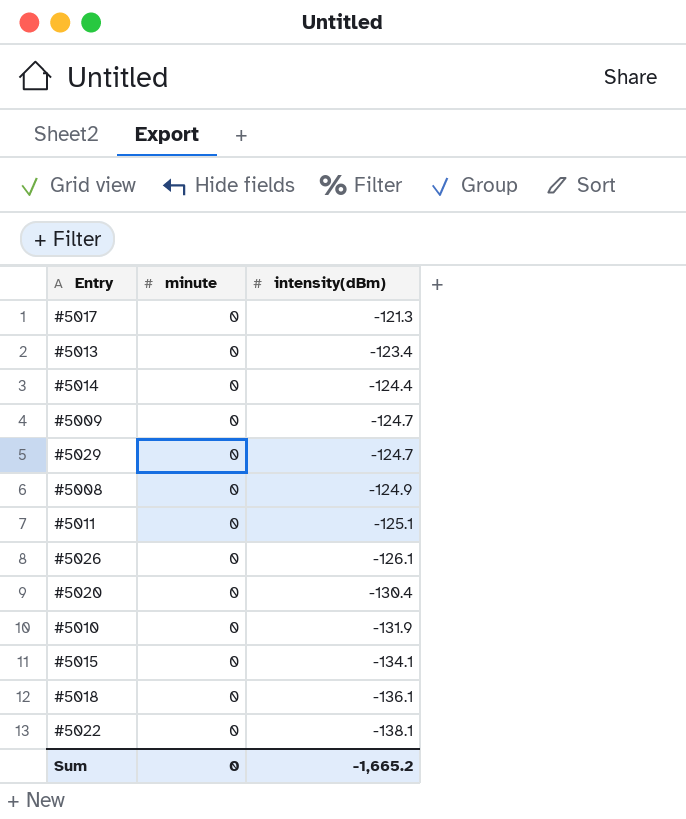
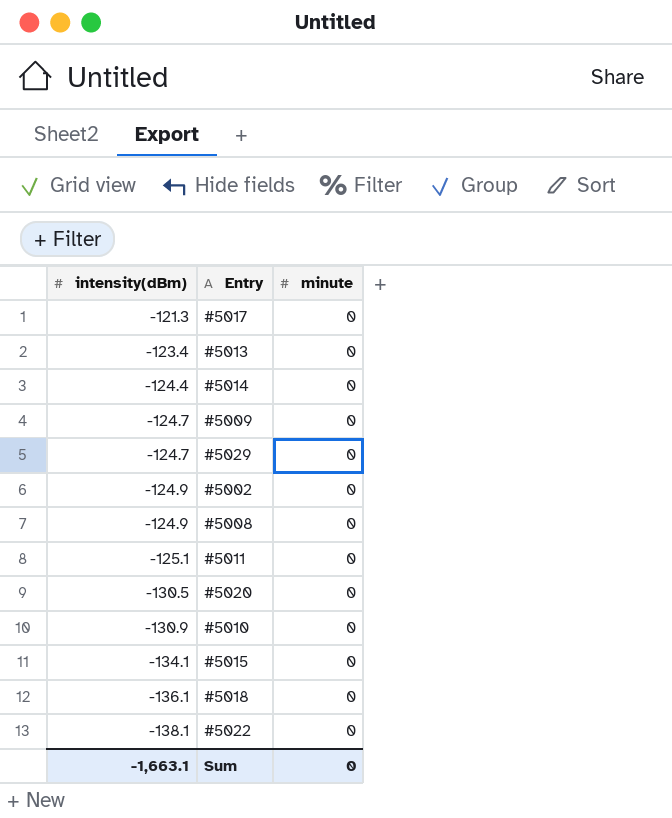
column intensity(dBm) | position: 3 -> 1
row #5026: 0 | -126.1 -> none
row #5002: none -> -124.9 | 0
#5020 | intensity(dBm): -130.4 -> -130.5
#5010 | intensity(dBm): -131.9 -> -130.9
Sum | intensity(dBm): -1,665.2 -> -1,663.1

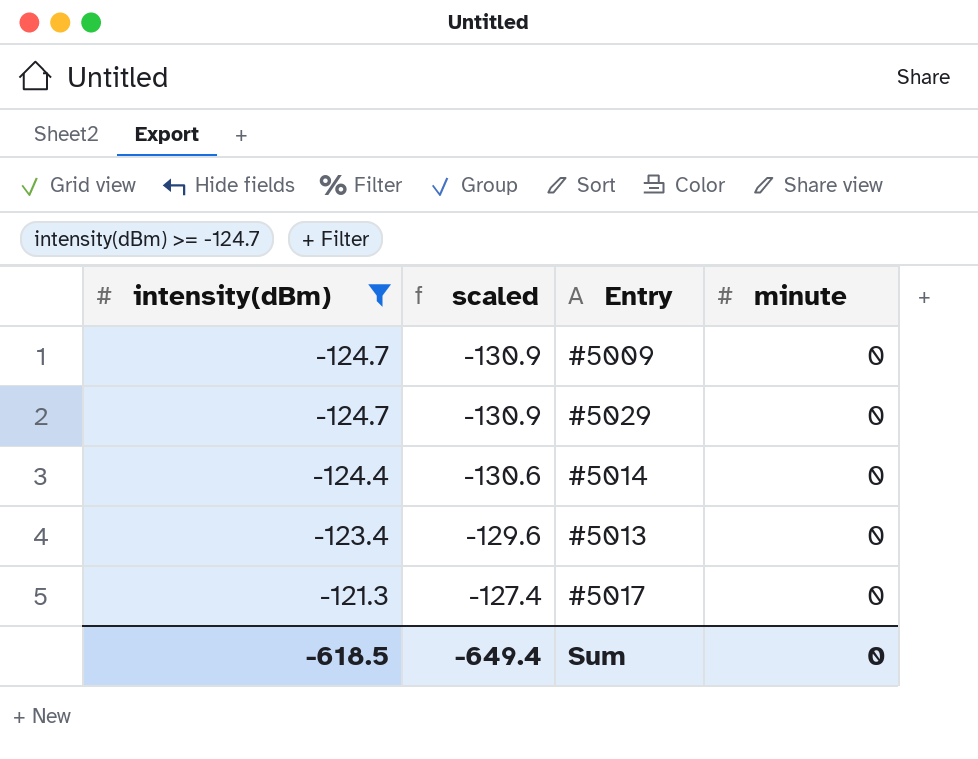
filter: none -> intensity(dBm) >= -124.7
row order: intensity(dBm) descending -> intensity(dBm) ascending
column scaled | formula: none -> [intensity(dBm)] * 1.05
Sum | intensity(dBm): -1,663.1 -> -618.5

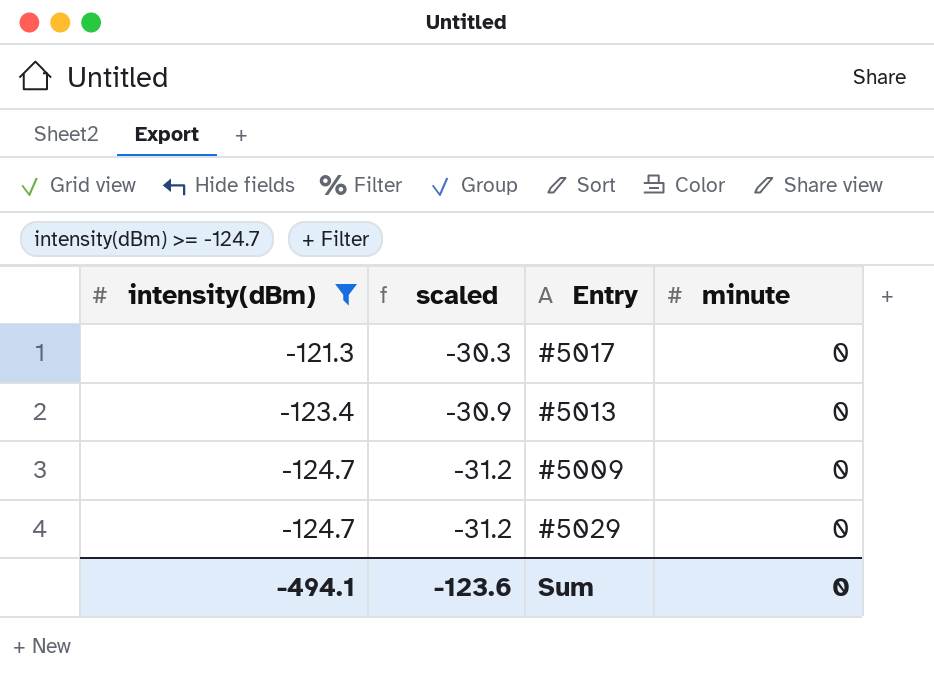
row order: intensity(dBm) ascending -> intensity(dBm) descending
column scaled | formula: [intensity(dBm)] * 1.05 -> [intensity(dBm)] * 0.25
row #5014: -124.4 | -130.6 | 0 -> none
Sum | intensity(dBm): -618.5 -> -494.1
Sum | scaled: -649.4 -> -123.6

